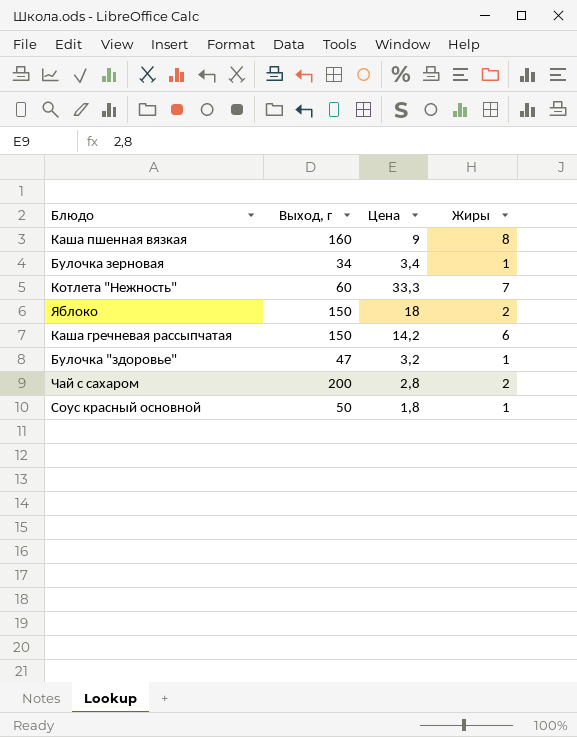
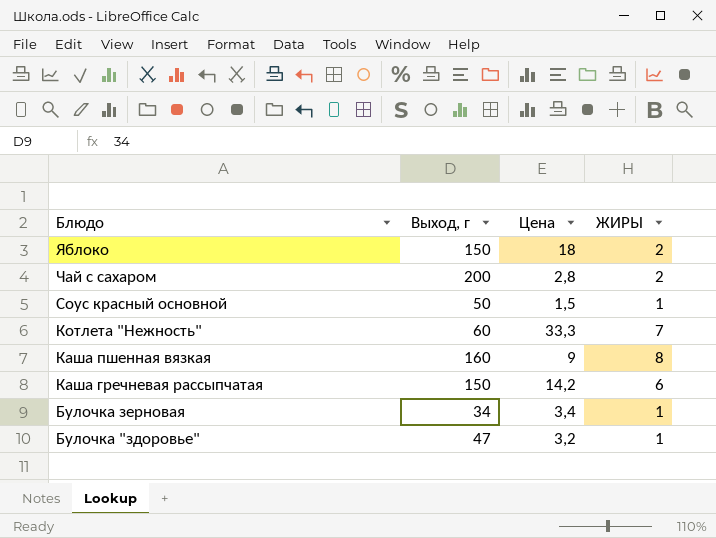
row order: none -> Блюдо descending
column name: Жиры -> ЖИРЫ
Соус красный основной | Цена: 1,8 -> 1,5

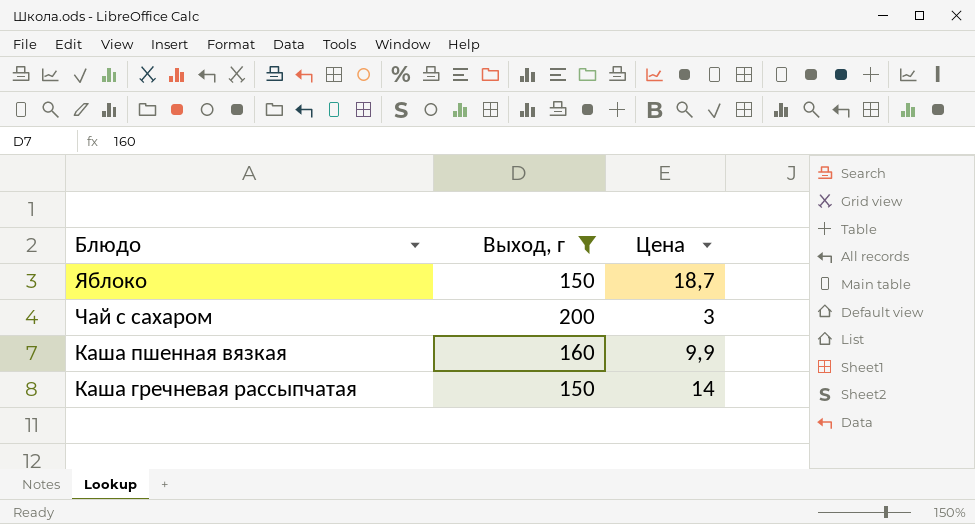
filter: none -> Выход, г >= 150
column ЖИРЫ | position: 4 -> none
Яблоко | Цена: 18 -> 18,7
Чай с сахаром | Цена: 2,8 -> 3
Каша пшенная вязкая | Цена: 9 -> 9,9
Каша гречневая рассыпчатая | Цена: 14,2 -> 14

